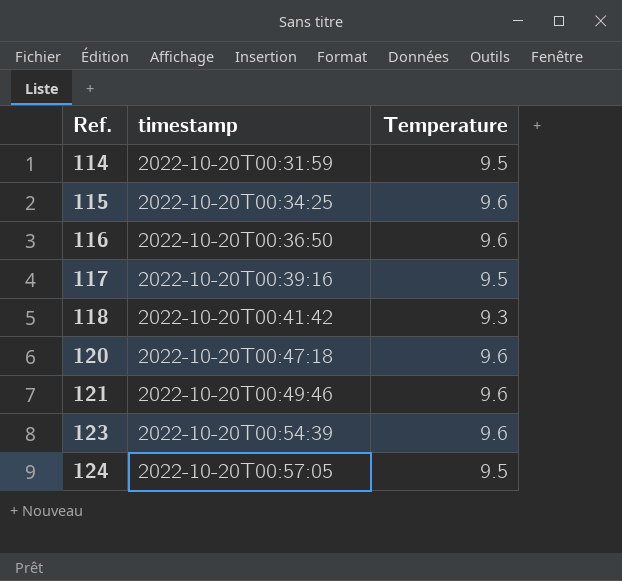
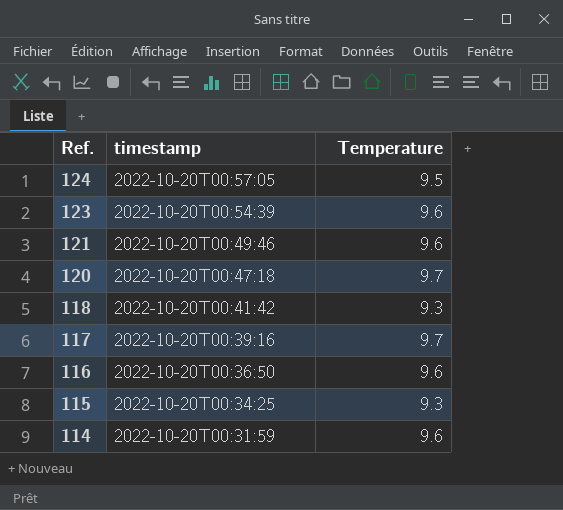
row order: Ref. ascending -> Ref. descending
120 | Temperature: 9.6 -> 9.7
117 | Temperature: 9.5 -> 9.7
115 | Temperature: 9.6 -> 9.3
114 | Temperature: 9.5 -> 9.6

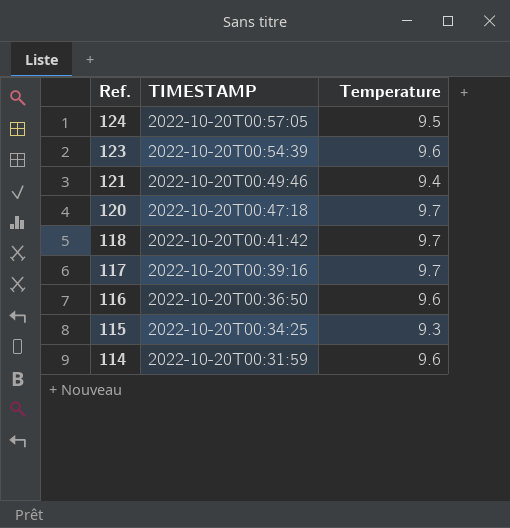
column name: timestamp -> TIMESTAMP
121 | Temperature: 9.6 -> 9.4
118 | Temperature: 9.3 -> 9.7

